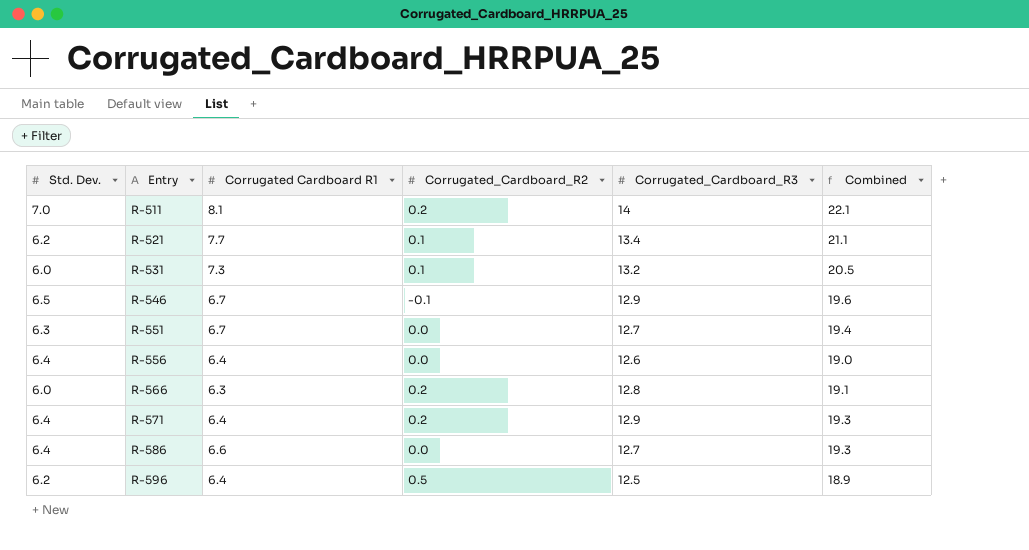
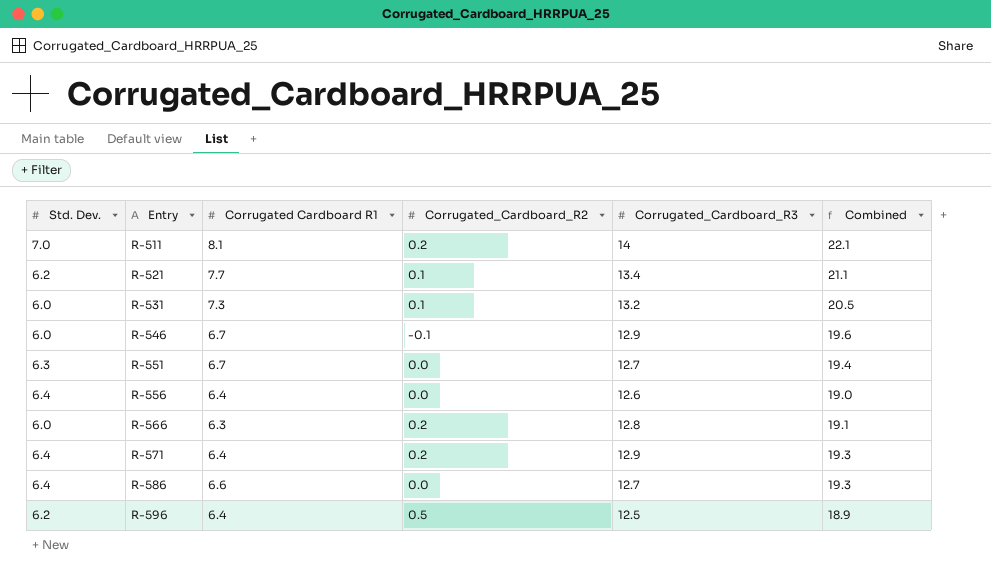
R-546 | Std. Dev.: 6.5 -> 6.0

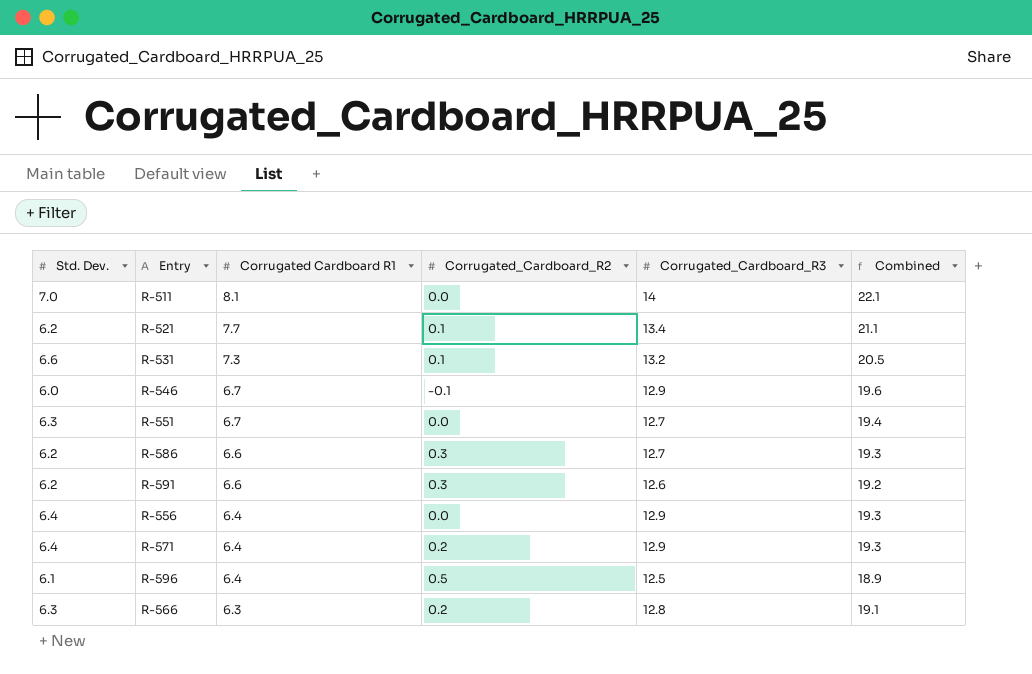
row order: Entry ascending -> Corrugated Cardboard R1 descending
R-511 | Corrugated_Cardboard_R2: 0.2 -> 0.0
R-531 | Std. Dev.: 6.0 -> 6.6
R-586 | Std. Dev.: 6.4 -> 6.2
R-586 | Corrugated_Cardboard_R2: 0.0 -> 0.3
row R-591: none -> 6.2 | 6.6 | 0.3 | 12.6 | 19.2
R-556 | Corrugated_Cardboard_R3: 12.6 -> 12.9
R-556 | Combined: 19.0 -> 19.3
R-596 | Std. Dev.: 6.2 -> 6.1
R-566 | Std. Dev.: 6.0 -> 6.3

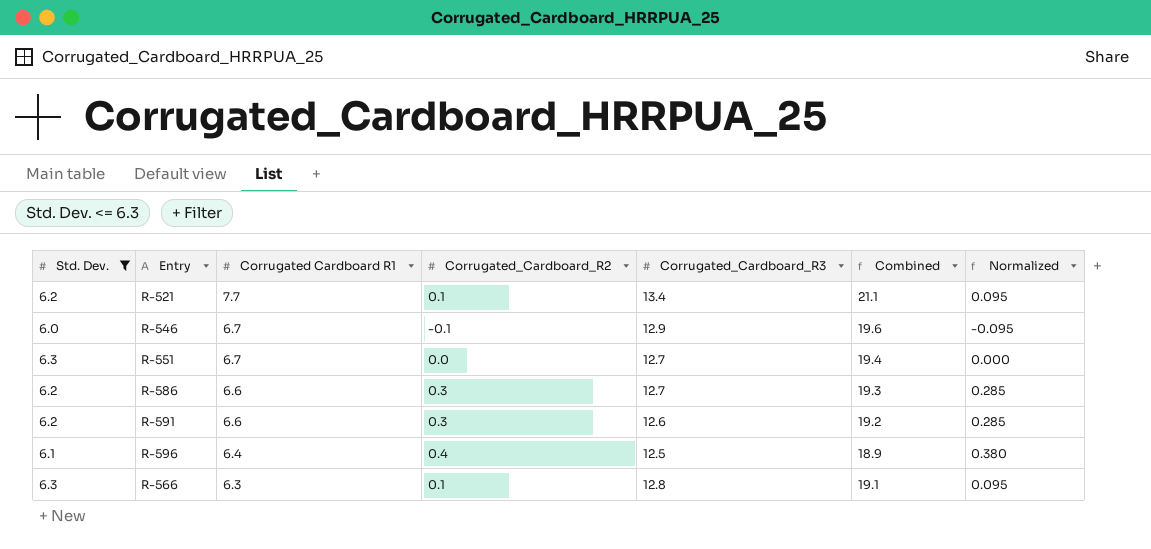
filter: none -> Std. Dev. <= 6.3
column Normalized | formula: none -> [Corrugated_Cardboard_R2] * 0.95
R-596 | Corrugated_Cardboard_R2: 0.5 -> 0.4
R-566 | Corrugated_Cardboard_R2: 0.2 -> 0.1

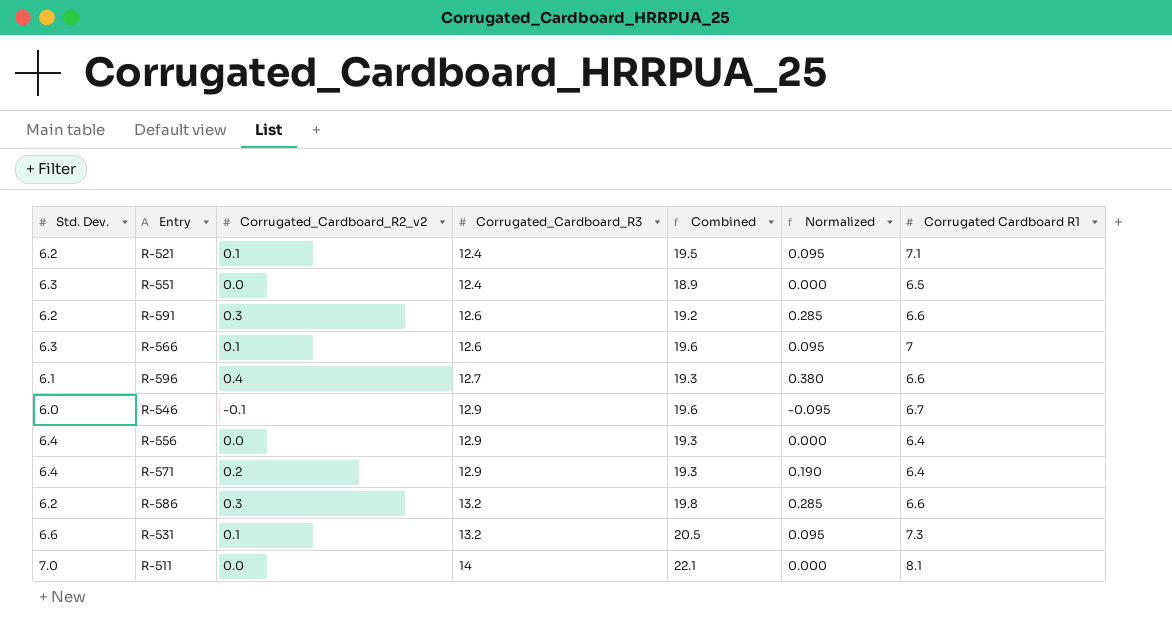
filter: Std. Dev. <= 6.3 -> none
row order: Corrugated Cardboard R1 descending -> Corrugated_Cardboard_R3 ascending
column name: Corrugated_Cardboard_R2 -> Corrugated_Cardboard_R2_v2
column Corrugated Cardboard R1 | position: 3 -> 7
R-521 | Corrugated_Cardboard_R3: 13.4 -> 12.4
R-521 | Combined: 21.1 -> 19.5
R-521 | Corrugated Cardboard R1: 7.7 -> 7.1
R-551 | Corrugated_Cardboard_R3: 12.7 -> 12.4
R-551 | Combined: 19.4 -> 18.9
R-551 | Corrugated Cardboard R1: 6.7 -> 6.5
R-566 | Corrugated_Cardboard_R3: 12.8 -> 12.6
R-566 | Combined: 19.1 -> 19.6
R-566 | Corrugated Cardboard R1: 6.3 -> 7
R-596 | Corrugated_Cardboard_R3: 12.5 -> 12.7
R-596 | Combined: 18.9 -> 19.3
R-596 | Corrugated Cardboard R1: 6.4 -> 6.6
R-586 | Corrugated_Cardboard_R3: 12.7 -> 13.2
R-586 | Combined: 19.3 -> 19.8

